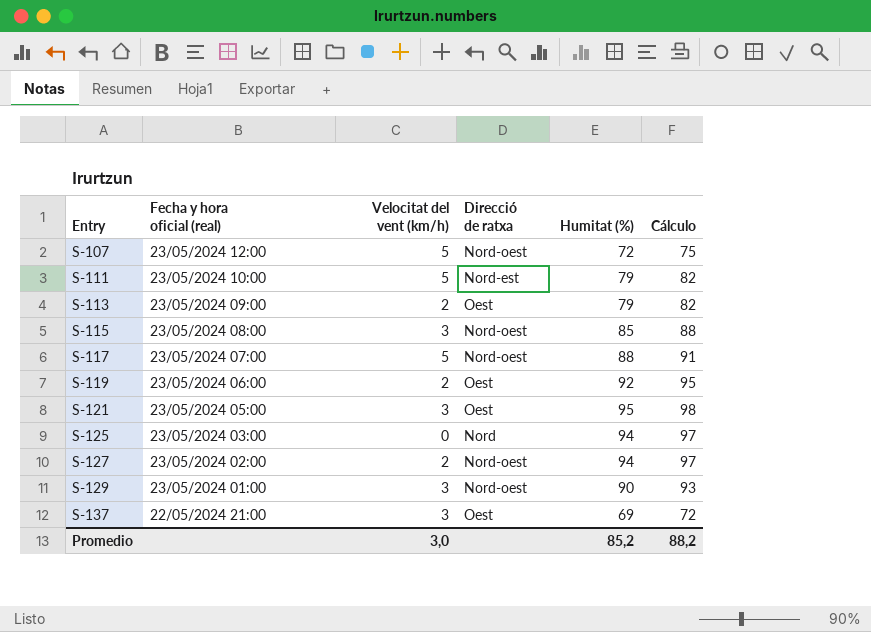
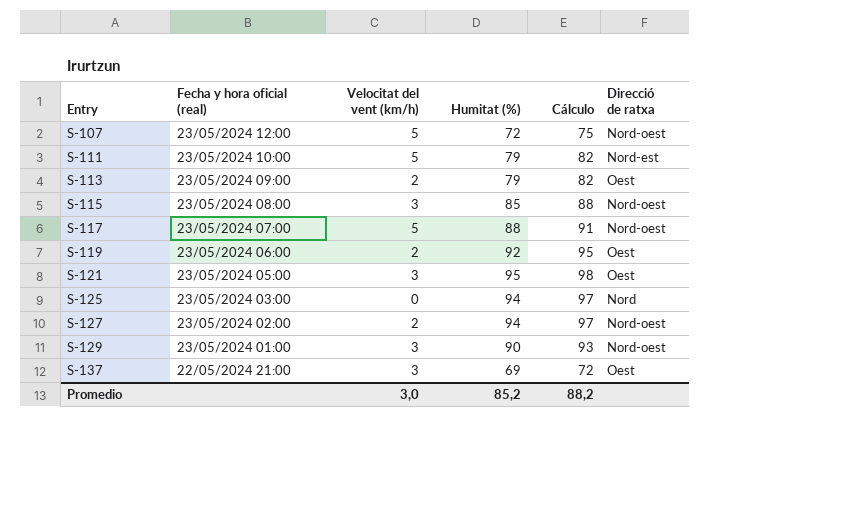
column Direcció de ratxa | position: 4 -> 6

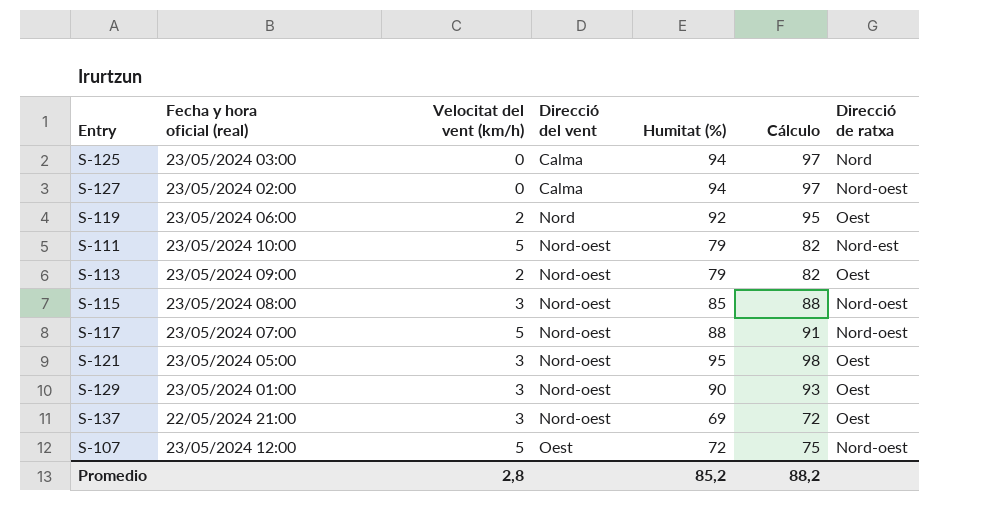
row order: Entry ascending -> Direcció del vent ascending
column Direcció del vent | position: none -> 4
S-127 | Velocitat del vent (km/h): 2 -> 0
S-129 | Direcció de ratxa: Nord-oest -> Oest
Promedio | Velocitat del vent (km/h): 3,0 -> 2,8

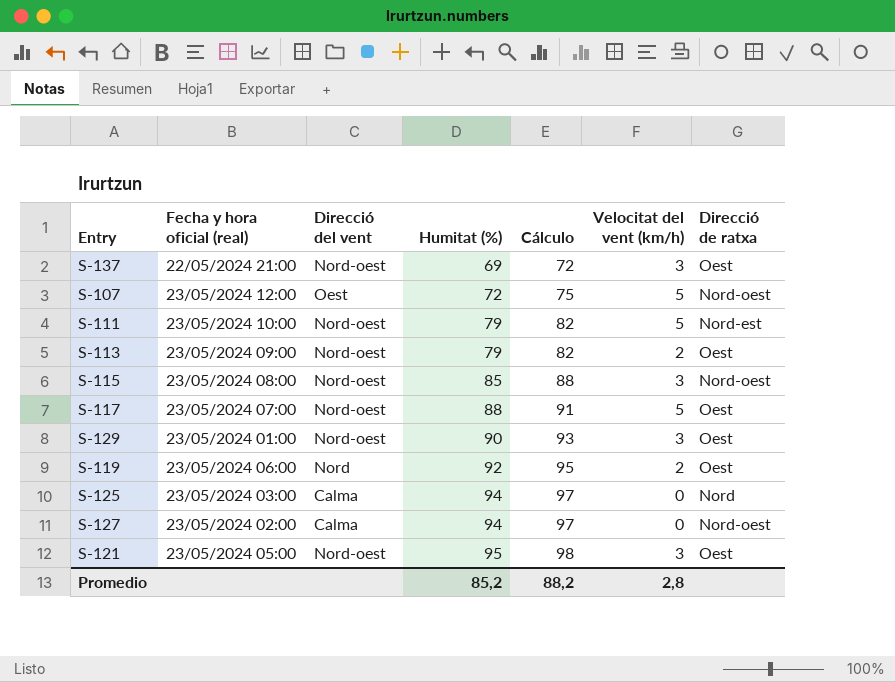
row order: Direcció del vent ascending -> Humitat (%) ascending
column Velocitat del vent (km/h) | position: 3 -> 6
S-117 | Direcció de ratxa: Nord-oest -> Oest

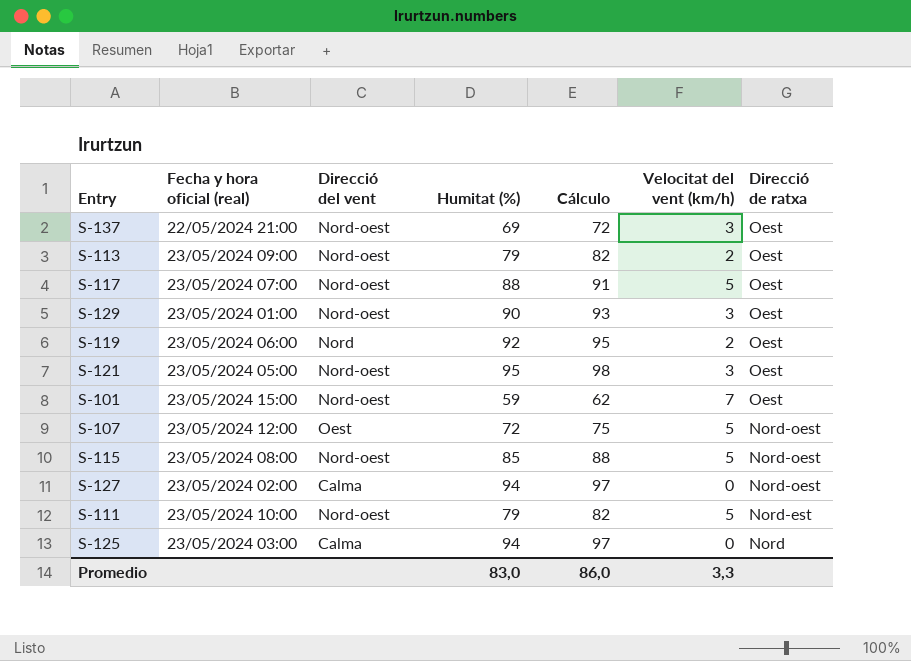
row order: Humitat (%) ascending -> Direcció de ratxa descending
row S-101: none -> 23/05/2024 15:00 | Nord-oest | 59 | 62 | 7 | Oest
S-115 | Velocitat del vent (km/h): 3 -> 5
Promedio | Humitat (%): 85,2 -> 83,0
Promedio | Cálculo: 88,2 -> 86,0
Promedio | Velocitat del vent (km/h): 2,8 -> 3,3

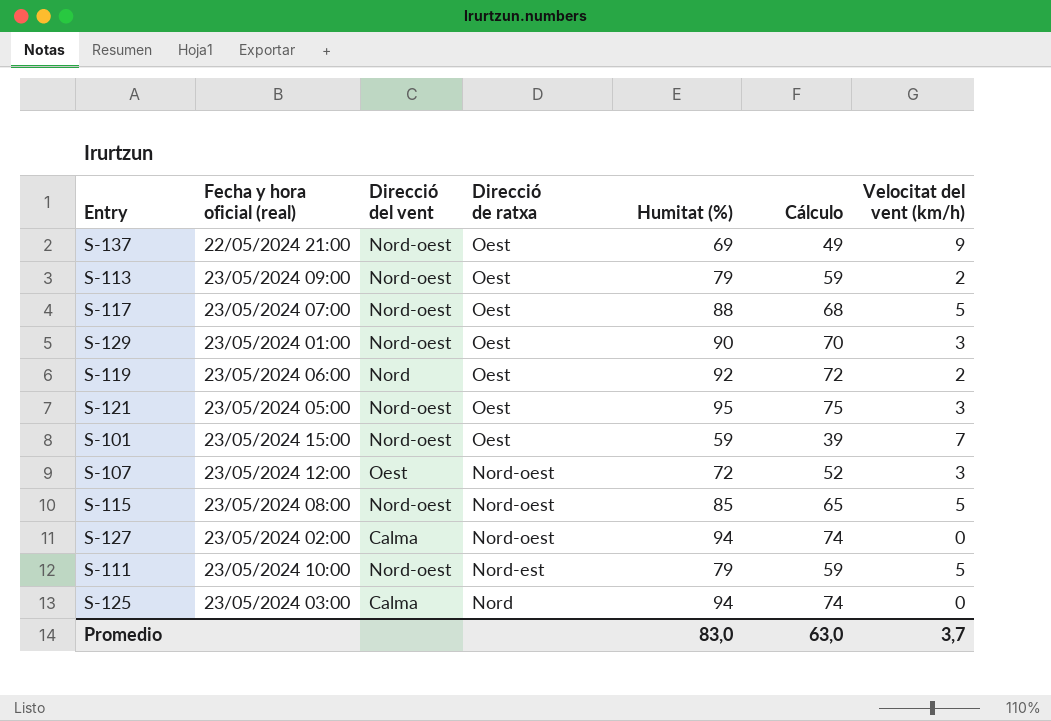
column Direcció de ratxa | position: 7 -> 4
column Cálculo | formula: [Humitat (%)] + 3 -> [Humitat (%)] - 20
S-137 | Velocitat del vent (km/h): 3 -> 9
S-107 | Velocitat del vent (km/h): 5 -> 3
Promedio | Cálculo: 86,0 -> 63,0
Promedio | Velocitat del vent (km/h): 3,3 -> 3,7

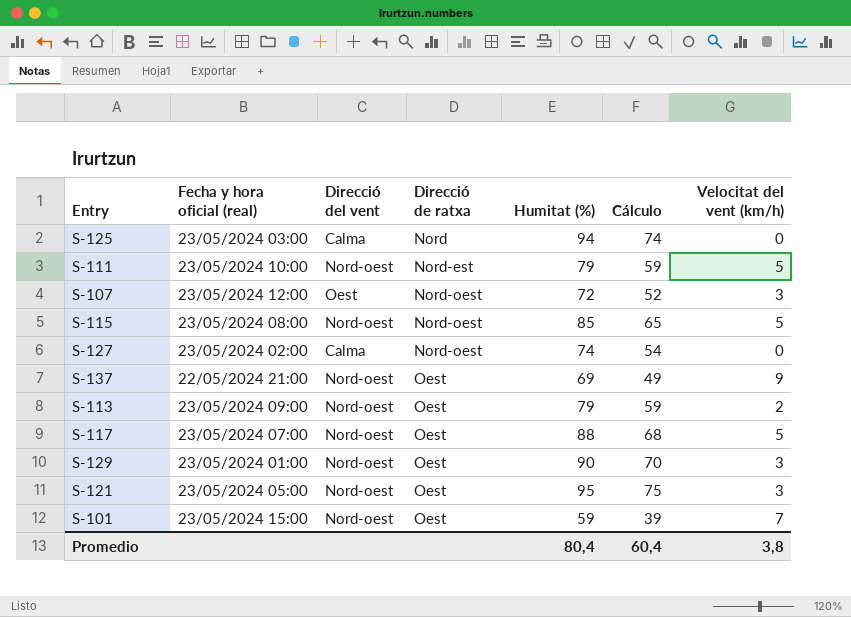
row order: Direcció de ratxa descending -> Direcció de ratxa ascending
row S-119: 23/05/2024 06:00 | Nord | Oest | 92 | 72 | 2 -> none
S-127 | Humitat (%): 94 -> 74
S-127 | Cálculo: 74 -> 54
Promedio | Humitat (%): 83,0 -> 80,4
Promedio | Cálculo: 63,0 -> 60,4
Promedio | Velocitat del vent (km/h): 3,7 -> 3,8

